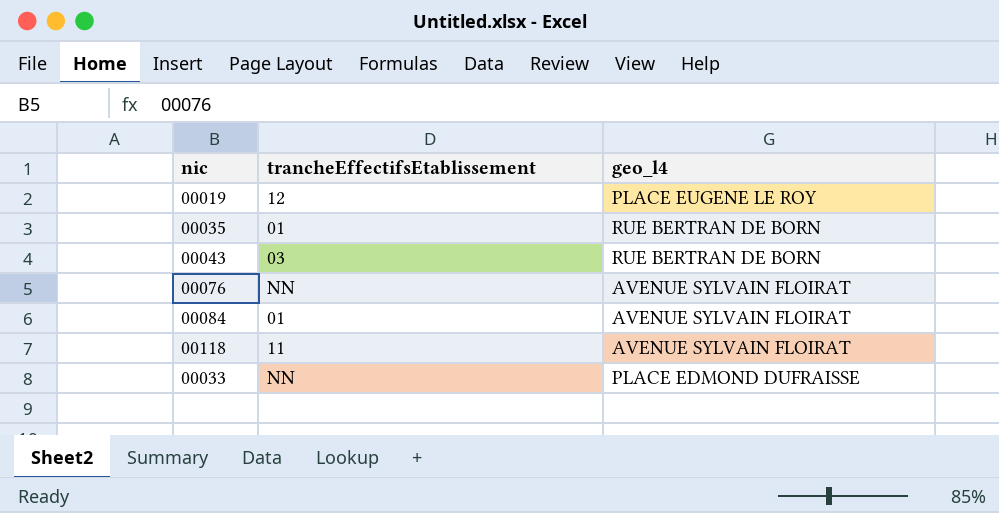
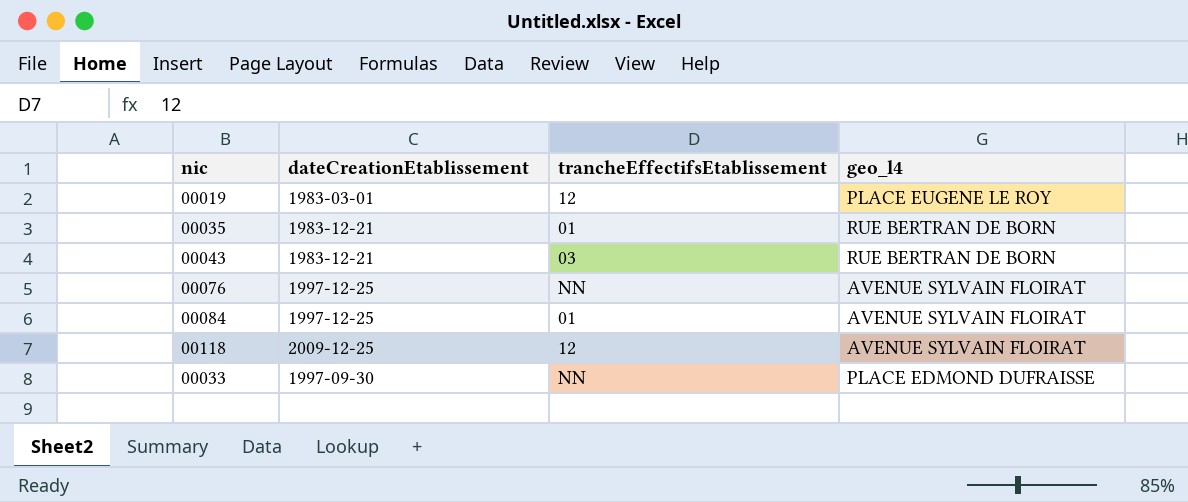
column dateCreationEtablissement | position: none -> 2
00118 | trancheEffectifsEtablissement: 11 -> 12

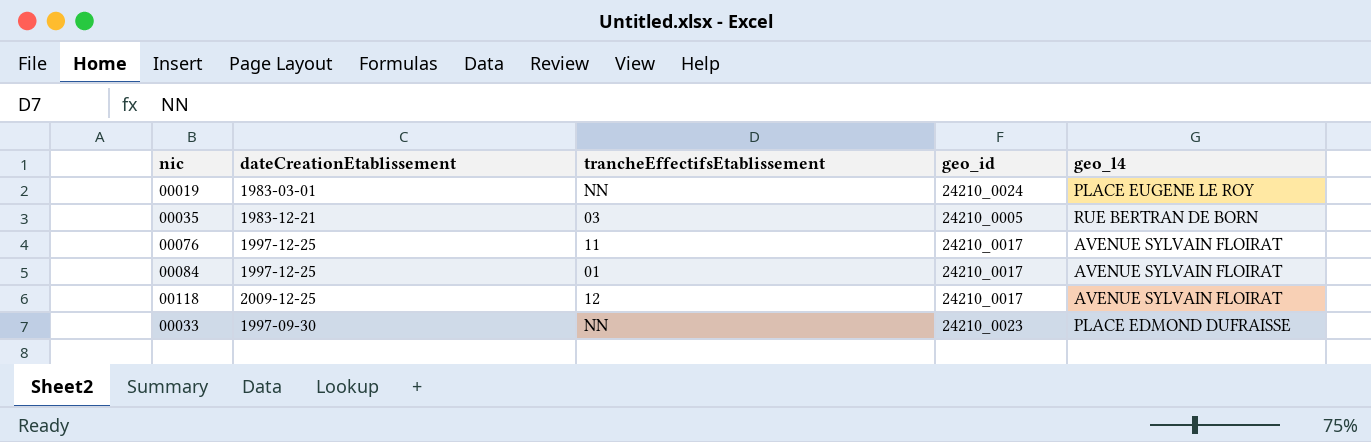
column geo_id | position: none -> 4
row 00043: 1983-12-21 | 03 | RUE BERTRAN DE BORN -> none
00019 | trancheEffectifsEtablissement: 12 -> NN
00035 | trancheEffectifsEtablissement: 01 -> 03
00076 | trancheEffectifsEtablissement: NN -> 11

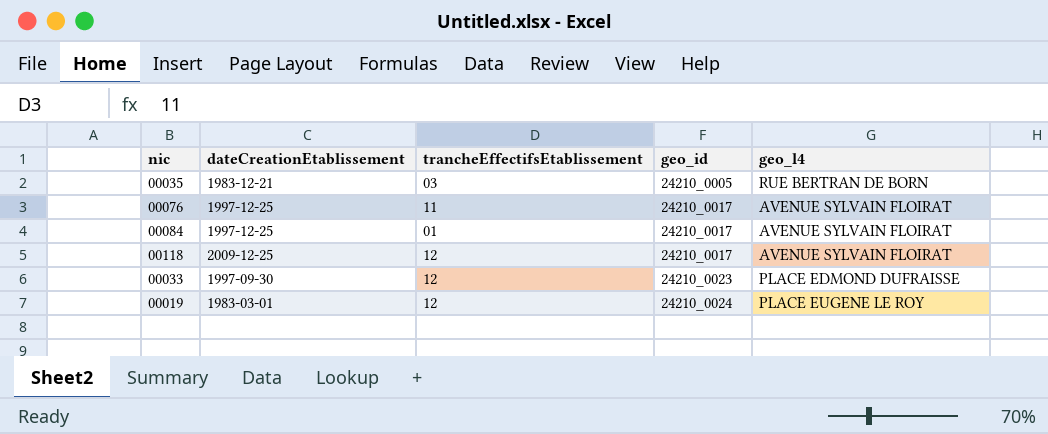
row order: none -> geo_id ascending
00033 | trancheEffectifsEtablissement: NN -> 12
00019 | trancheEffectifsEtablissement: NN -> 12

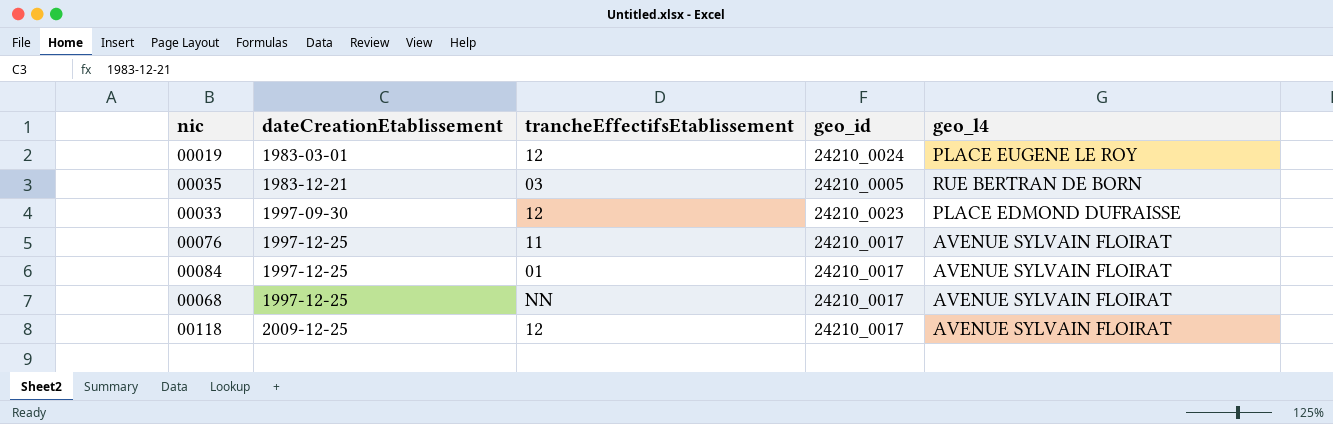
row order: geo_id ascending -> dateCreationEtablissement ascending
row 00068: none -> 1997-12-25 | NN | 24210_0017 | AVENUE SYLVAIN FLOIRAT

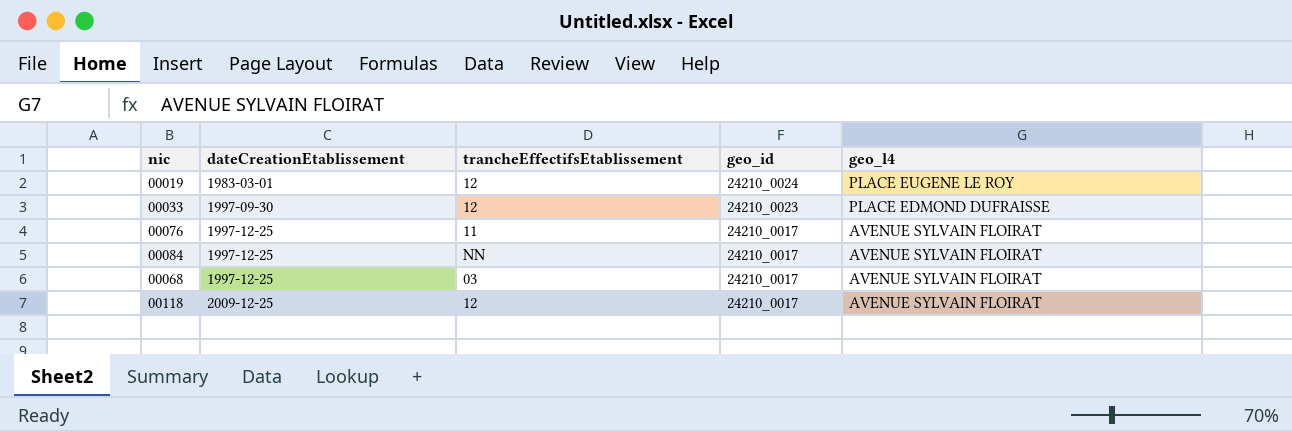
row 00035: 1983-12-21 | 03 | 24210_0005 | RUE BERTRAN DE BORN -> none
00084 | trancheEffectifsEtablissement: 01 -> NN
00068 | trancheEffectifsEtablissement: NN -> 03

